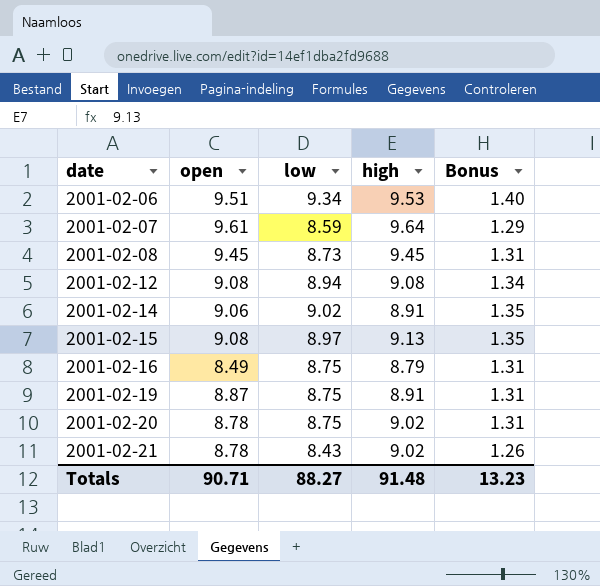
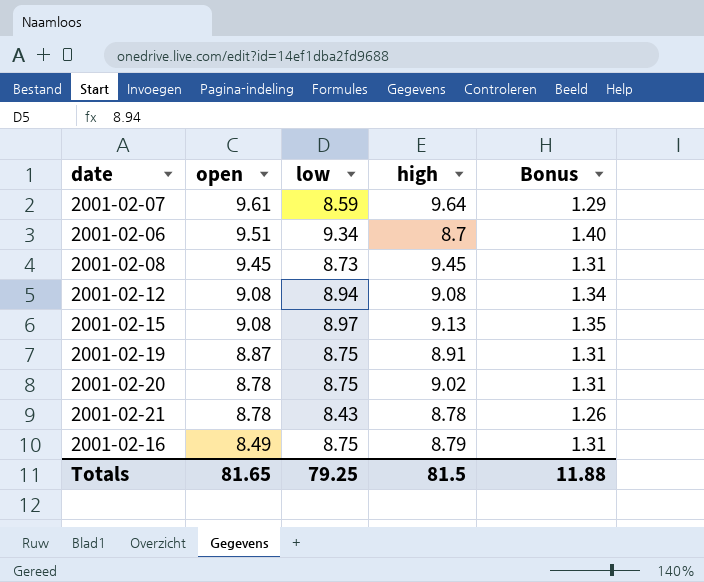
row order: date ascending -> open descending
row 2001-02-14: 9.06 | 9.02 | 8.91 | 1.35 -> none
2001-02-06 | high: 9.53 -> 8.7
2001-02-21 | high: 9.02 -> 8.78
Totals | open: 90.71 -> 81.65
Totals | low: 88.27 -> 79.25
Totals | high: 91.48 -> 81.5
Totals | Bonus: 13.23 -> 11.88

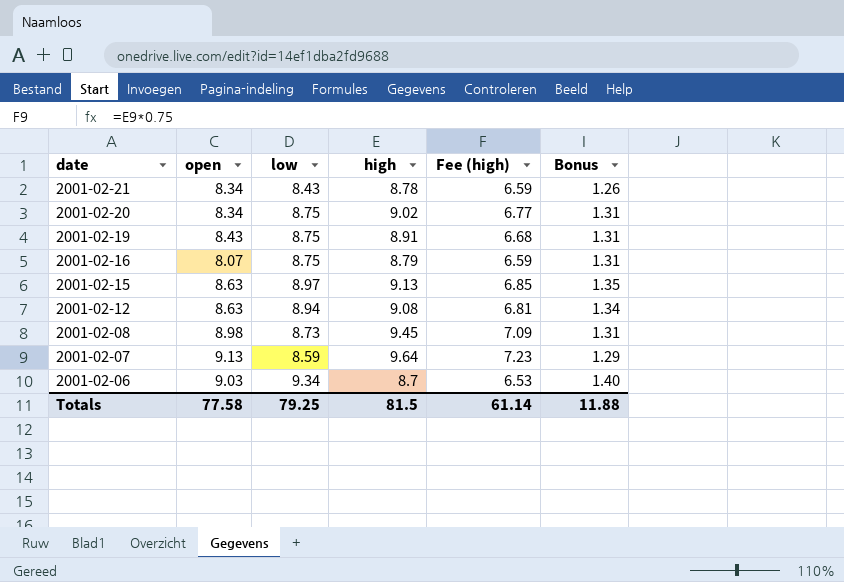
row order: open descending -> date descending
column Fee (high) | formula: none -> [high] * 0.75
2001-02-21 | open: 8.78 -> 8.34
2001-02-20 | open: 8.78 -> 8.34
2001-02-19 | open: 8.87 -> 8.43
2001-02-16 | open: 8.49 -> 8.07
2001-02-15 | open: 9.08 -> 8.63
2001-02-12 | open: 9.08 -> 8.63
2001-02-08 | open: 9.45 -> 8.98
2001-02-07 | open: 9.61 -> 9.13
2001-02-06 | open: 9.51 -> 9.03
Totals | open: 81.65 -> 77.58

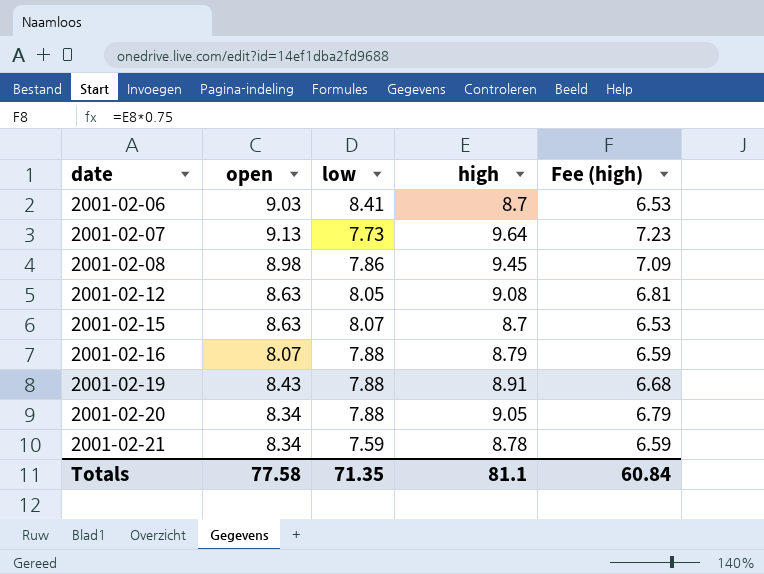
row order: date descending -> date ascending
column Bonus | formula: [low] * 0.15 -> none
2001-02-06 | low: 9.34 -> 8.41
2001-02-07 | low: 8.59 -> 7.73
2001-02-08 | low: 8.73 -> 7.86
2001-02-12 | low: 8.94 -> 8.05
2001-02-15 | low: 8.97 -> 8.07
2001-02-15 | high: 9.13 -> 8.7
2001-02-15 | Fee (high): 6.85 -> 6.53
2001-02-16 | low: 8.75 -> 7.88
2001-02-19 | low: 8.75 -> 7.88
2001-02-20 | low: 8.75 -> 7.88
2001-02-20 | high: 9.02 -> 9.05
2001-02-20 | Fee (high): 6.77 -> 6.79
2001-02-21 | low: 8.43 -> 7.59
Totals | low: 79.25 -> 71.35
Totals | high: 81.5 -> 81.1
Totals | Fee (high): 61.14 -> 60.84

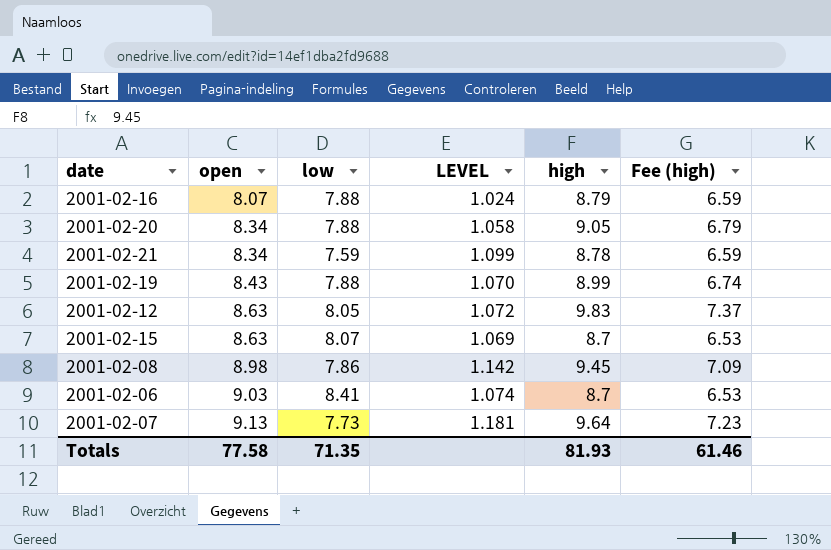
row order: date ascending -> open ascending
column LEVEL | formula: none -> [open] / [low]
2001-02-19 | high: 8.91 -> 8.99
2001-02-19 | Fee (high): 6.68 -> 6.74
2001-02-12 | high: 9.08 -> 9.83
2001-02-12 | Fee (high): 6.81 -> 7.37
Totals | high: 81.1 -> 81.93
Totals | Fee (high): 60.84 -> 61.46

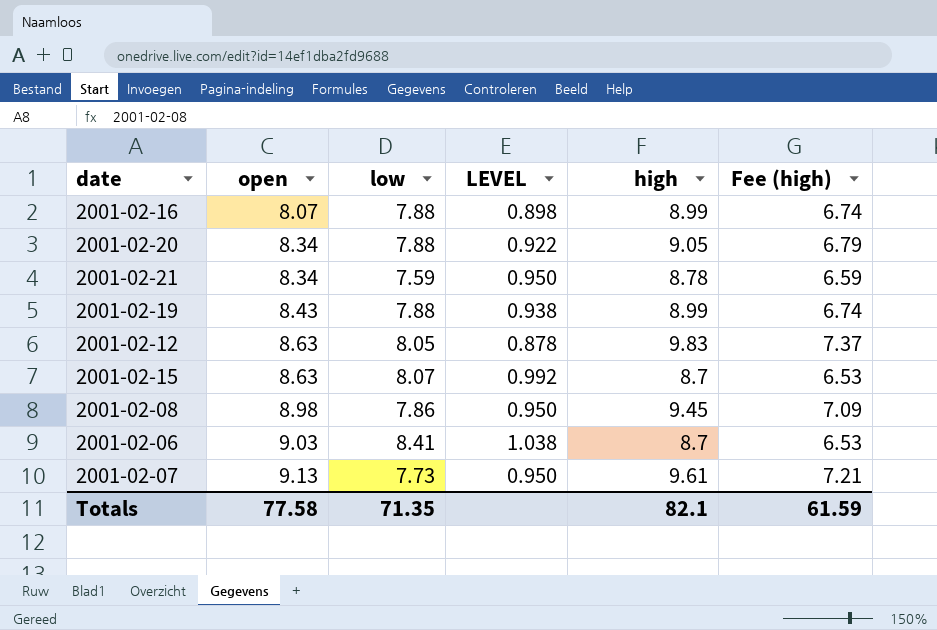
column LEVEL | formula: [open] / [low] -> [open] / [high]
2001-02-16 | high: 8.79 -> 8.99
2001-02-16 | Fee (high): 6.59 -> 6.74
2001-02-07 | high: 9.64 -> 9.61
2001-02-07 | Fee (high): 7.23 -> 7.21
Totals | high: 81.93 -> 82.1
Totals | Fee (high): 61.46 -> 61.59

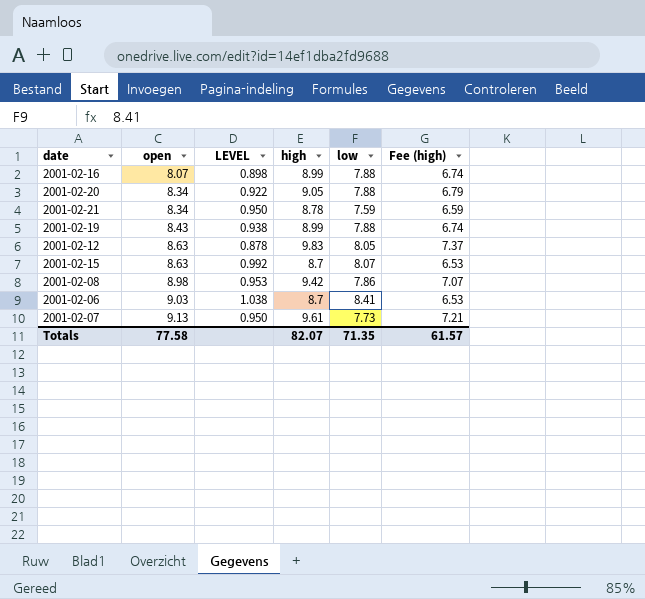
column low | position: 3 -> 5
2001-02-08 | LEVEL: 0.950 -> 0.953
2001-02-08 | high: 9.45 -> 9.42
2001-02-08 | Fee (high): 7.09 -> 7.07
Totals | high: 82.1 -> 82.07
Totals | Fee (high): 61.59 -> 61.57

